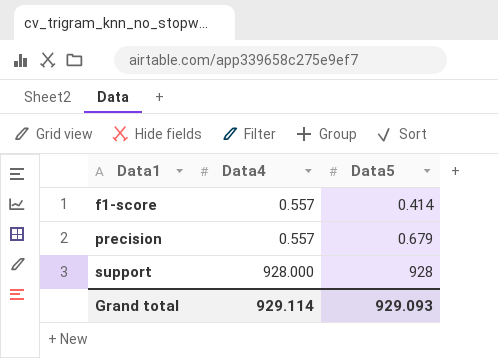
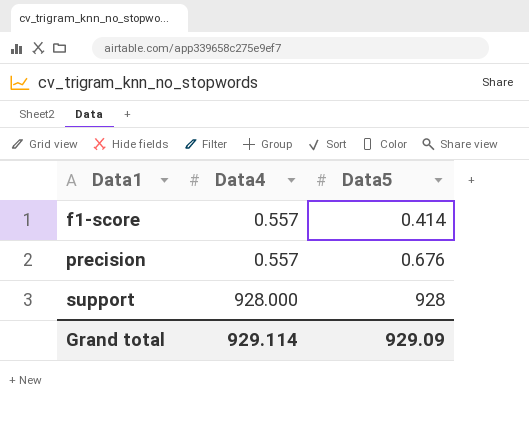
precision | Data5: 0.679 -> 0.676
Grand total | Data5: 929.093 -> 929.09

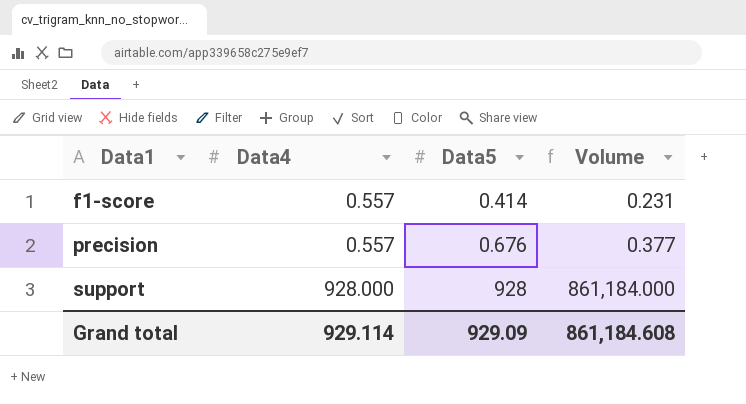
column Volume | formula: none -> [Data4] * [Data5]

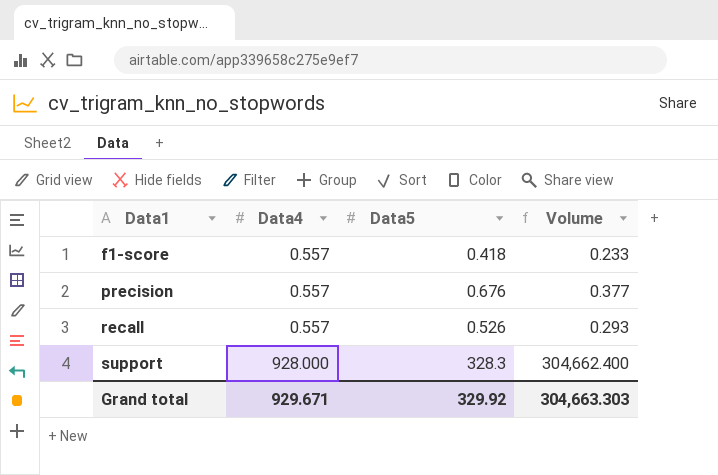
f1-score | Data5: 0.414 -> 0.418
f1-score | Volume: 0.231 -> 0.233
row recall: none -> 0.557 | 0.526 | 0.293
support | Data5: 928 -> 328.3
support | Volume: 861,184.000 -> 304,662.400
Grand total | Data4: 929.114 -> 929.671
Grand total | Data5: 929.09 -> 329.92
Grand total | Volume: 861,184.608 -> 304,663.303

